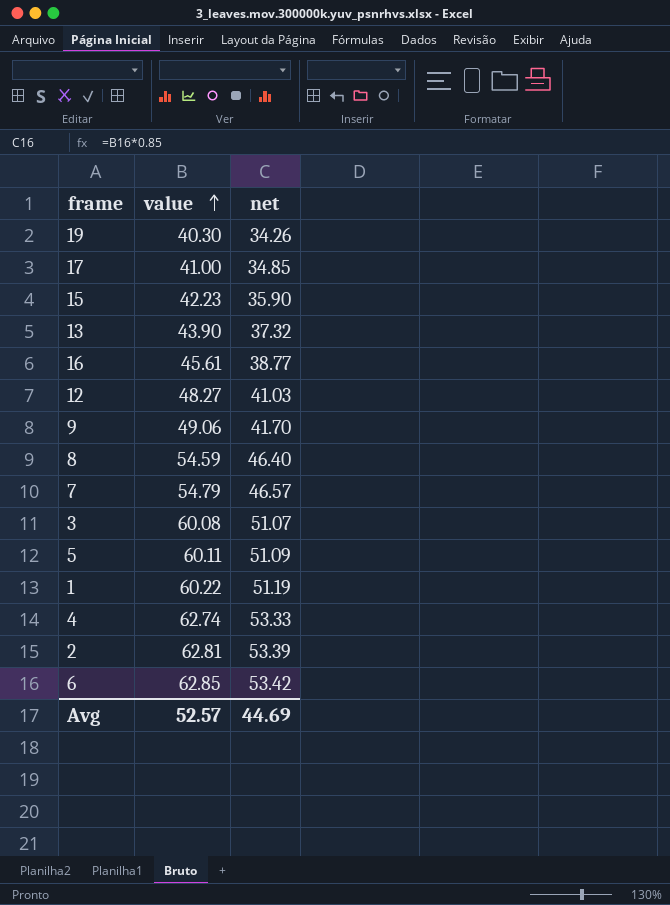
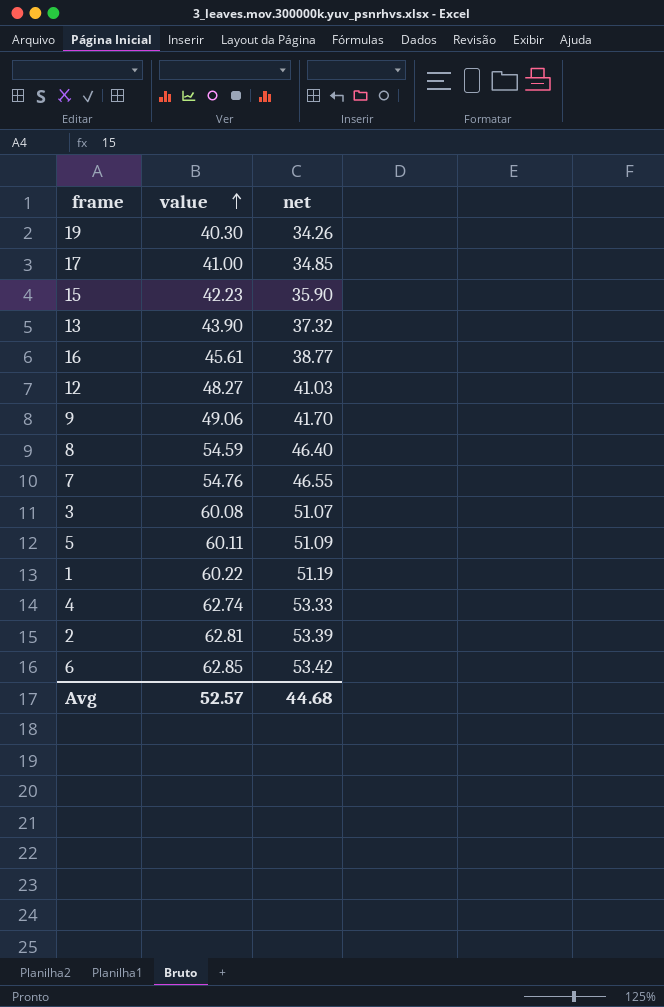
7 | value: 54.79 -> 54.76
7 | net: 46.57 -> 46.55
Avg | net: 44.69 -> 44.68

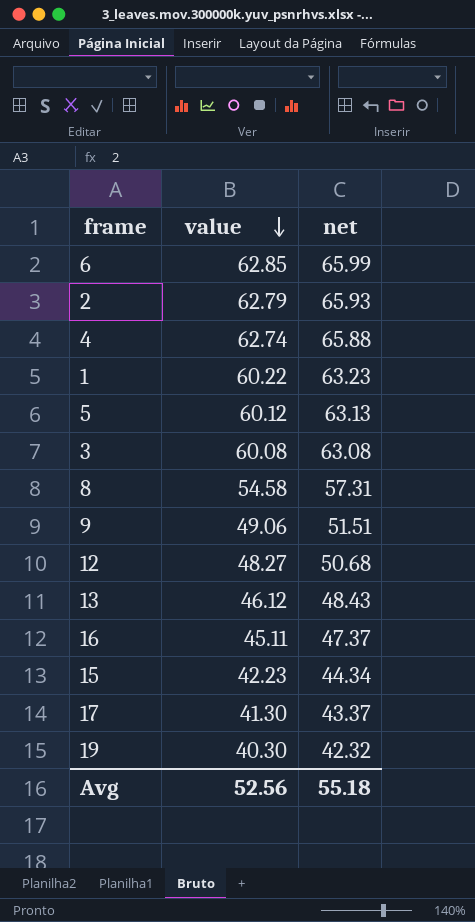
row order: value ascending -> value descending
column net | formula: [value] * 0.85 -> [value] * 1.05
row 7: 54.76 | 46.55 -> none
2 | value: 62.81 -> 62.79
5 | value: 60.11 -> 60.12
8 | value: 54.59 -> 54.58
13 | value: 43.90 -> 46.12
16 | value: 45.61 -> 45.11
17 | value: 41.00 -> 41.30
Avg | value: 52.57 -> 52.56
Avg | net: 44.68 -> 55.18

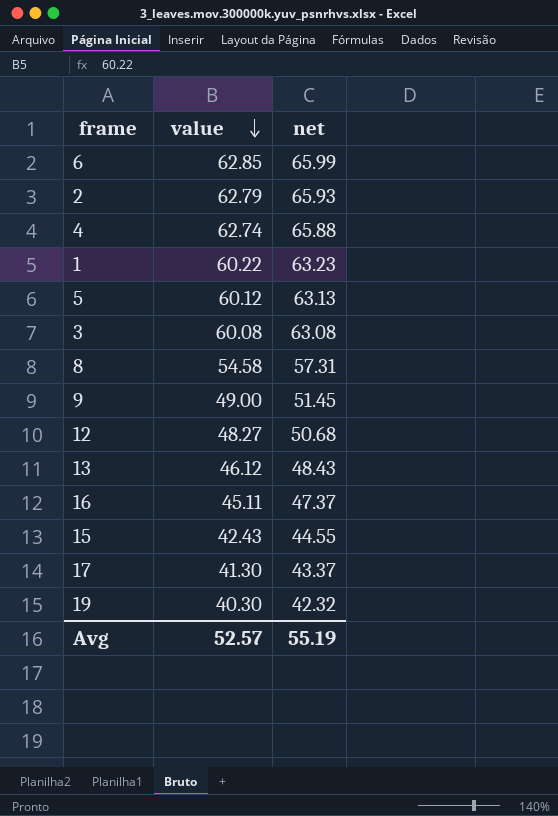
9 | value: 49.06 -> 49.00
9 | net: 51.51 -> 51.45
15 | value: 42.23 -> 42.43
15 | net: 44.34 -> 44.55
Avg | value: 52.56 -> 52.57
Avg | net: 55.18 -> 55.19

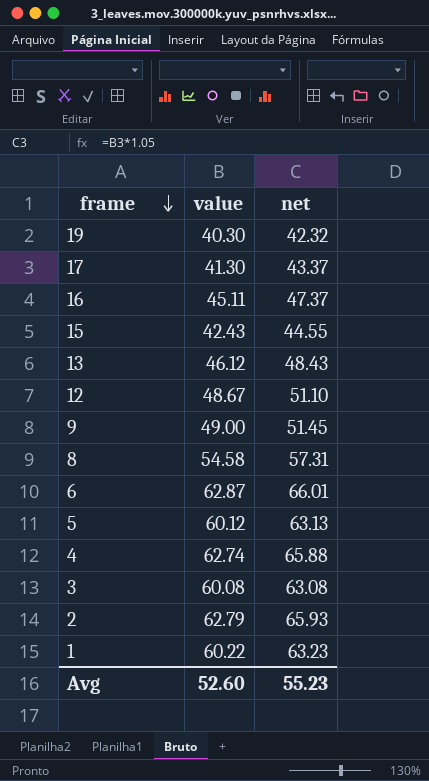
row order: value descending -> frame descending
12 | value: 48.27 -> 48.67
12 | net: 50.68 -> 51.10
6 | value: 62.85 -> 62.87
6 | net: 65.99 -> 66.01
Avg | value: 52.57 -> 52.60
Avg | net: 55.19 -> 55.23

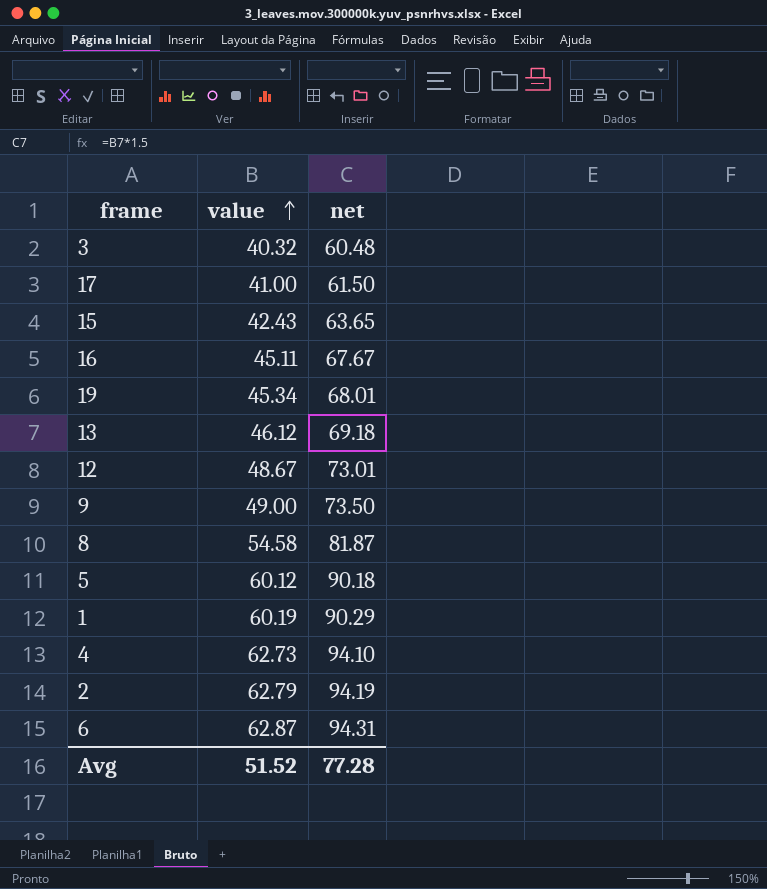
row order: frame descending -> value ascending
column net | formula: [value] * 1.05 -> [value] * 1.5
3 | value: 60.08 -> 40.32
17 | value: 41.30 -> 41.00
19 | value: 40.30 -> 45.34
1 | value: 60.22 -> 60.19
4 | value: 62.74 -> 62.73
Avg | value: 52.60 -> 51.52
Avg | net: 55.23 -> 77.28

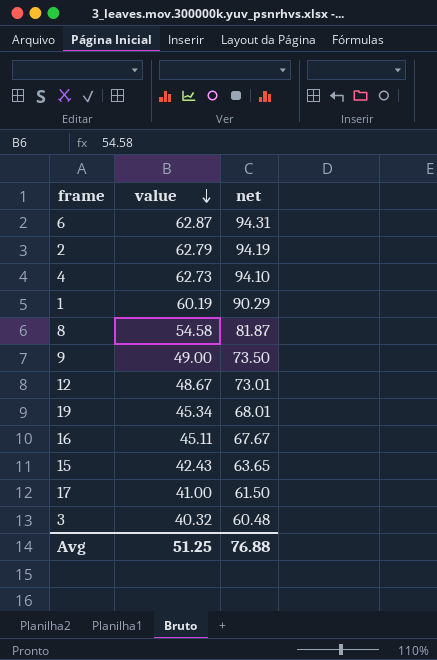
row order: value ascending -> value descending
row 13: 46.12 | 69.18 -> none
row 5: 60.12 | 90.18 -> none
Avg | value: 51.52 -> 51.25
Avg | net: 77.28 -> 76.88

